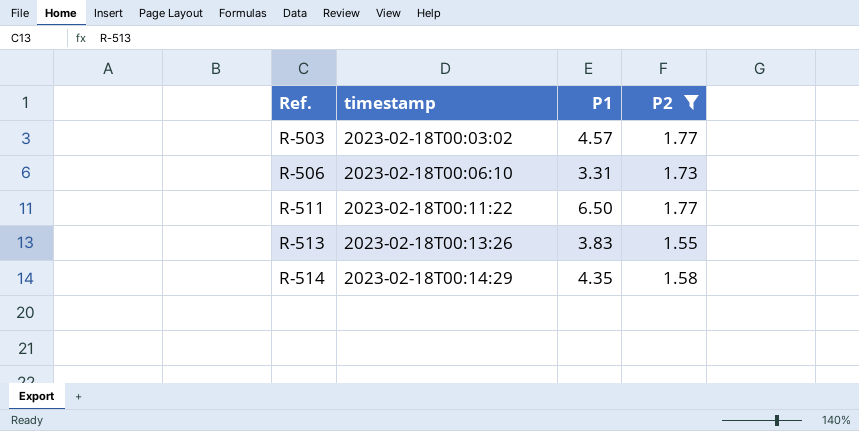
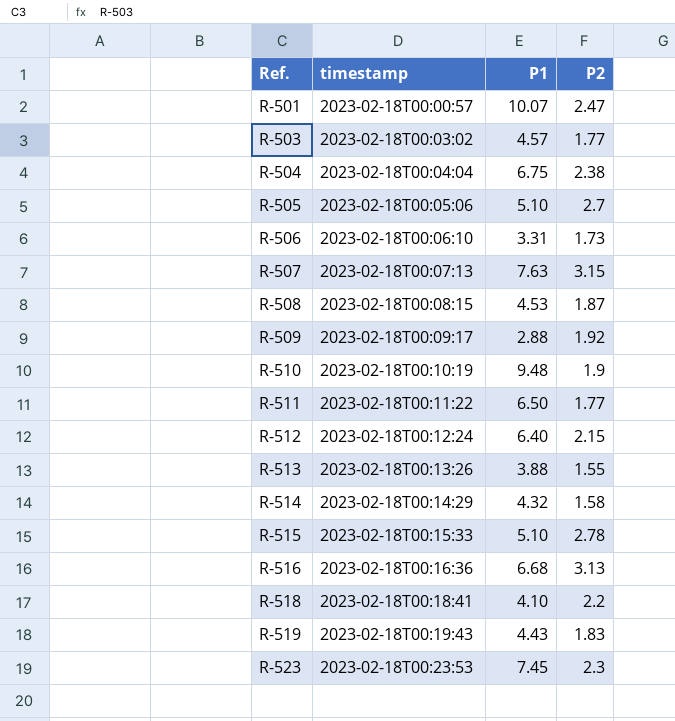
filter: P2 <= 1.77 -> none
R-513 | P1: 3.83 -> 3.88
R-514 | P1: 4.35 -> 4.32

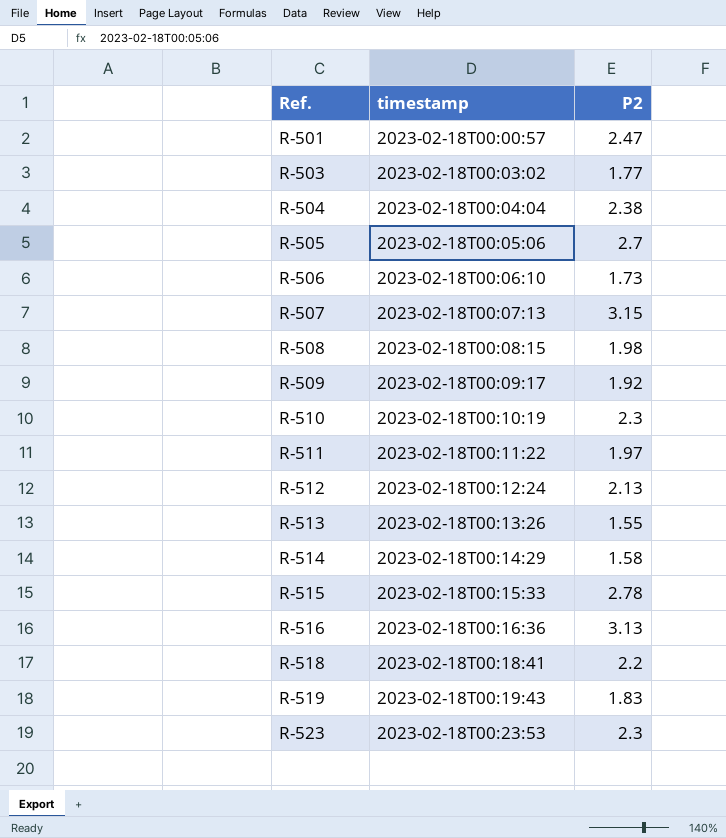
column P1 | position: 3 -> none
R-508 | P2: 1.87 -> 1.98
R-510 | P2: 1.9 -> 2.3
R-511 | P2: 1.77 -> 1.97
R-512 | P2: 2.15 -> 2.13

